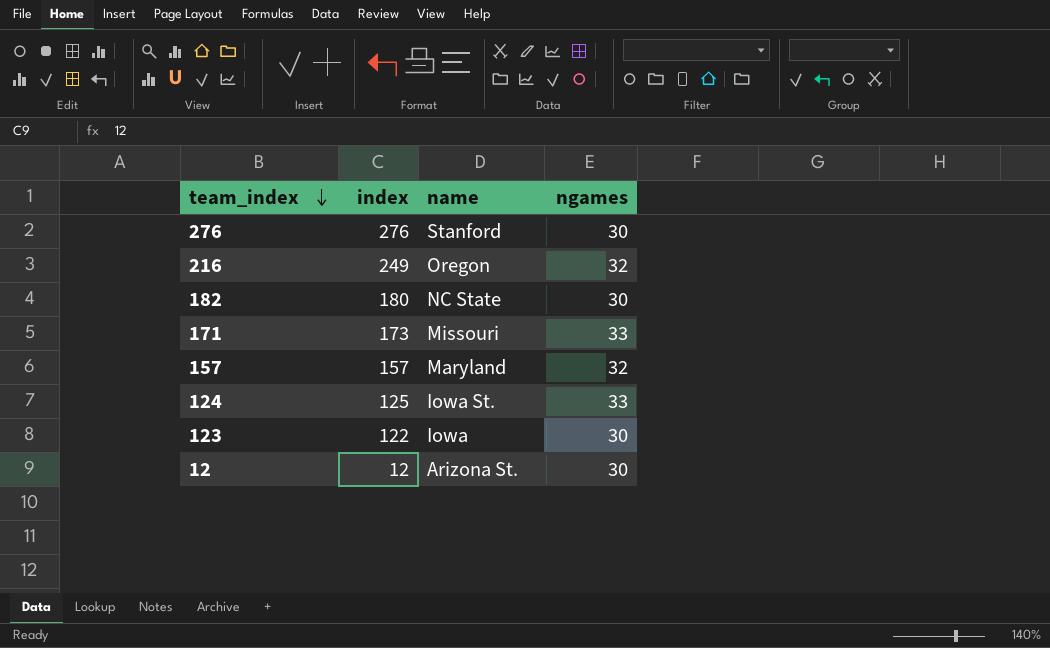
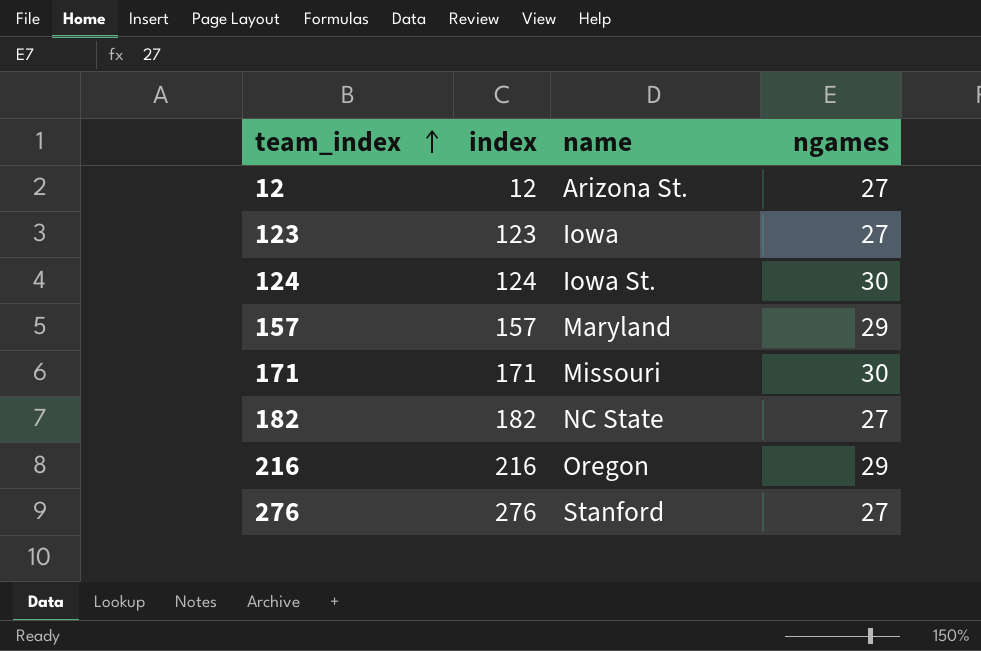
row order: team_index descending -> team_index ascending
12 | ngames: 30 -> 27
123 | index: 122 -> 123
123 | ngames: 30 -> 27
124 | index: 125 -> 124
124 | ngames: 33 -> 30
157 | ngames: 32 -> 29
171 | index: 173 -> 171
171 | ngames: 33 -> 30
182 | index: 180 -> 182
182 | ngames: 30 -> 27
216 | index: 249 -> 216
216 | ngames: 32 -> 29
276 | ngames: 30 -> 27

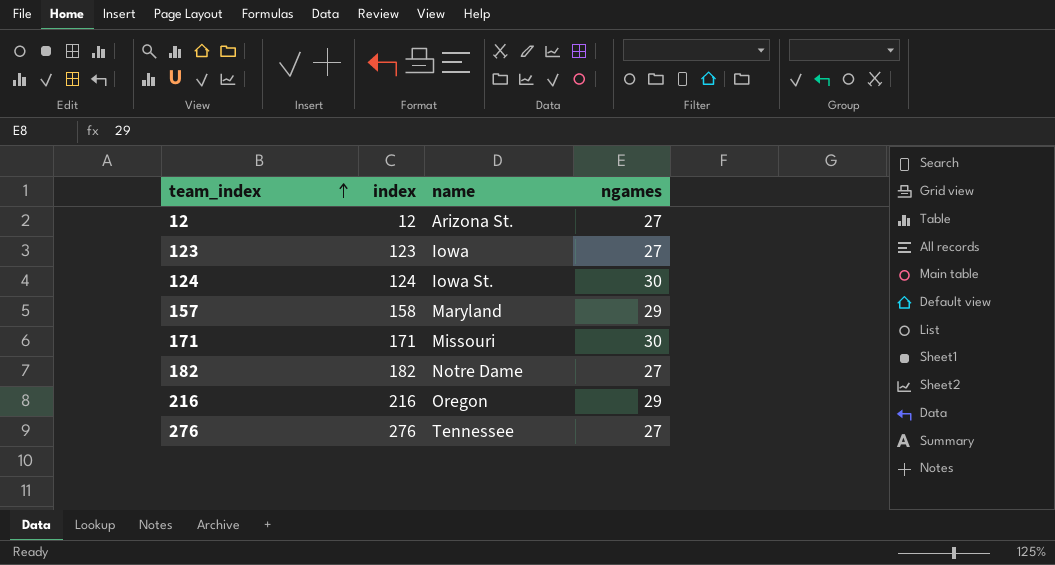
157 | index: 157 -> 158
182 | name: NC State -> Notre Dame
276 | name: Stanford -> Tennessee

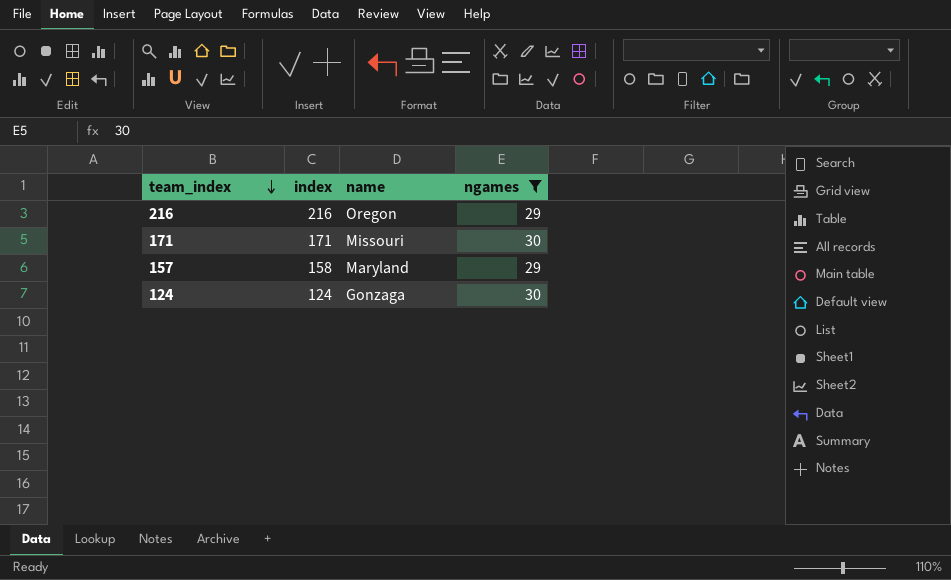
filter: none -> ngames != 27
row order: team_index ascending -> team_index descending
124 | name: Iowa St. -> Gonzaga

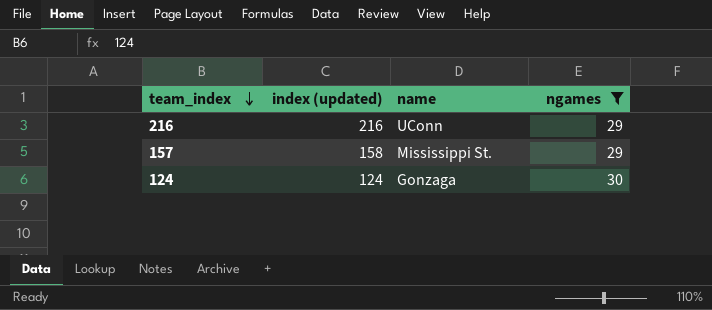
column name: index -> index (updated)
row 171: 171 | Missouri | 30 -> none
216 | name: Oregon -> UConn
157 | name: Maryland -> Mississippi St.

